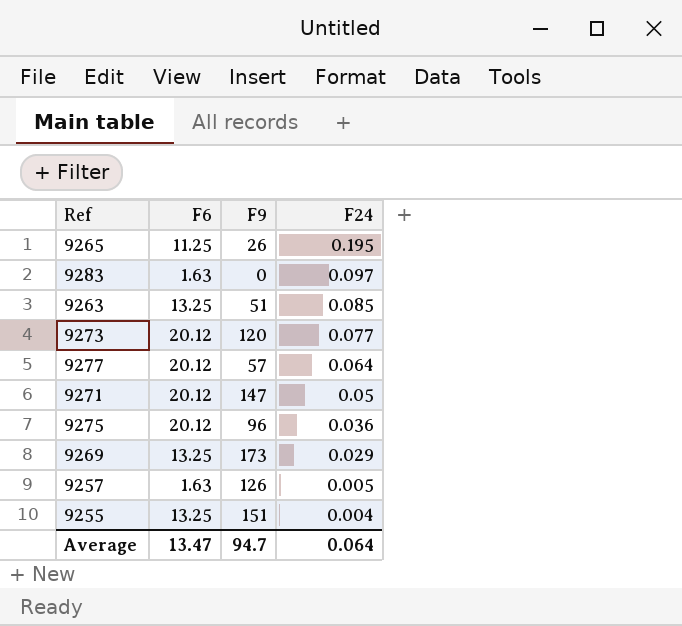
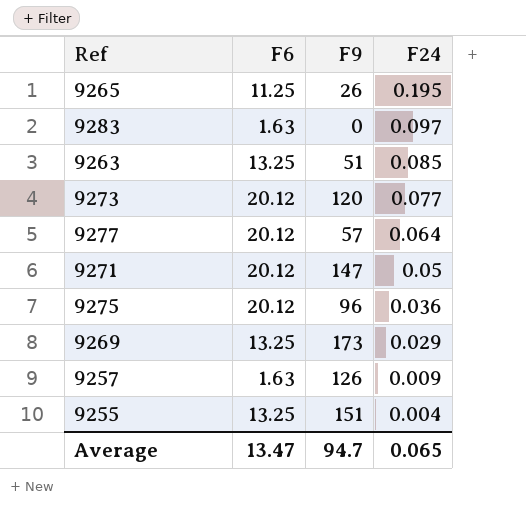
9257 | F24: 0.005 -> 0.009
Average | F24: 0.064 -> 0.065

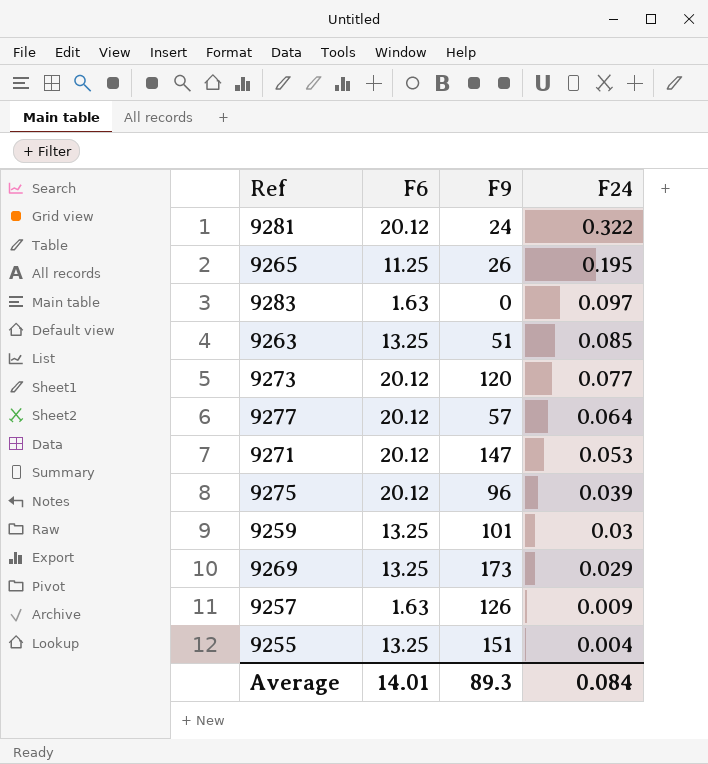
row 9281: none -> 20.12 | 24 | 0.322
9271 | F24: 0.05 -> 0.053
9275 | F24: 0.036 -> 0.039
row 9259: none -> 13.25 | 101 | 0.03
Average | F6: 13.47 -> 14.01
Average | F9: 94.7 -> 89.3
Average | F24: 0.065 -> 0.084

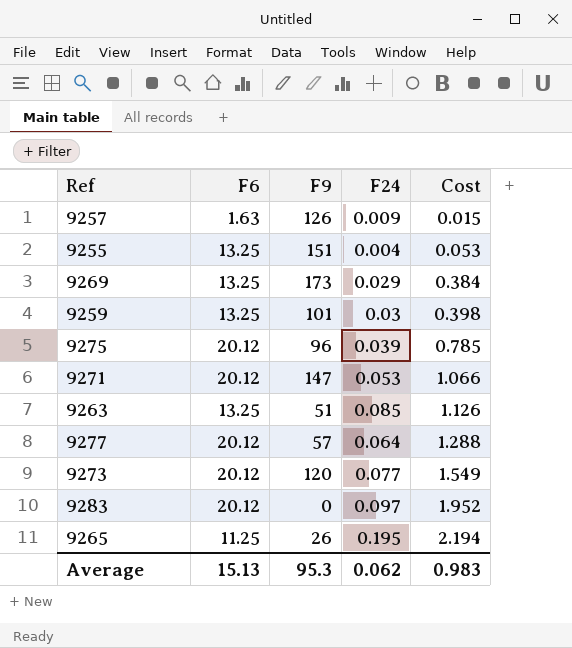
row order: F24 descending -> Cost ascending
column Cost | formula: none -> [F6] * [F24]
row 9281: 20.12 | 24 | 0.322 -> none
9283 | F6: 1.63 -> 20.12
Average | F6: 14.01 -> 15.13
Average | F9: 89.3 -> 95.3
Average | F24: 0.084 -> 0.062

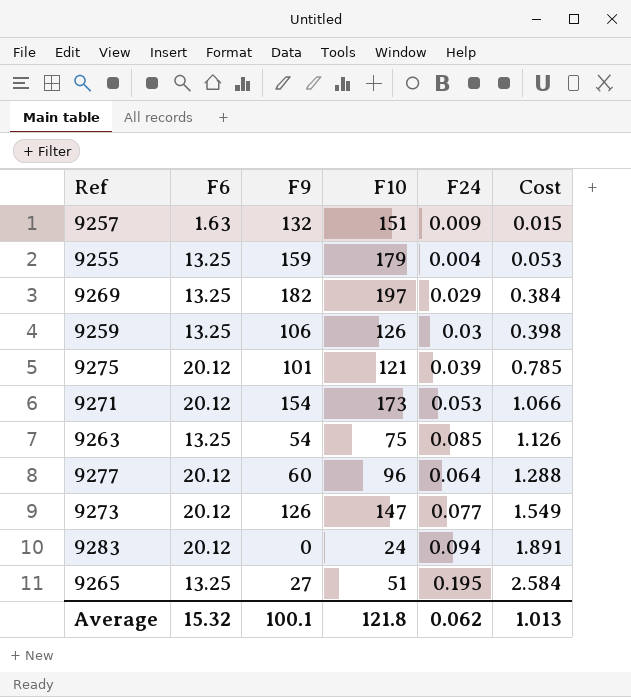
column F10 | position: none -> 4
9257 | F9: 126 -> 132
9255 | F9: 151 -> 159
9269 | F9: 173 -> 182
9259 | F9: 101 -> 106
9275 | F9: 96 -> 101
9271 | F9: 147 -> 154
9263 | F9: 51 -> 54
9277 | F9: 57 -> 60
9273 | F9: 120 -> 126
9283 | F24: 0.097 -> 0.094
9283 | Cost: 1.952 -> 1.891
9265 | F6: 11.25 -> 13.25
9265 | F9: 26 -> 27
9265 | Cost: 2.194 -> 2.584
Average | F6: 15.13 -> 15.32
Average | F9: 95.3 -> 100.1
Average | Cost: 0.983 -> 1.013

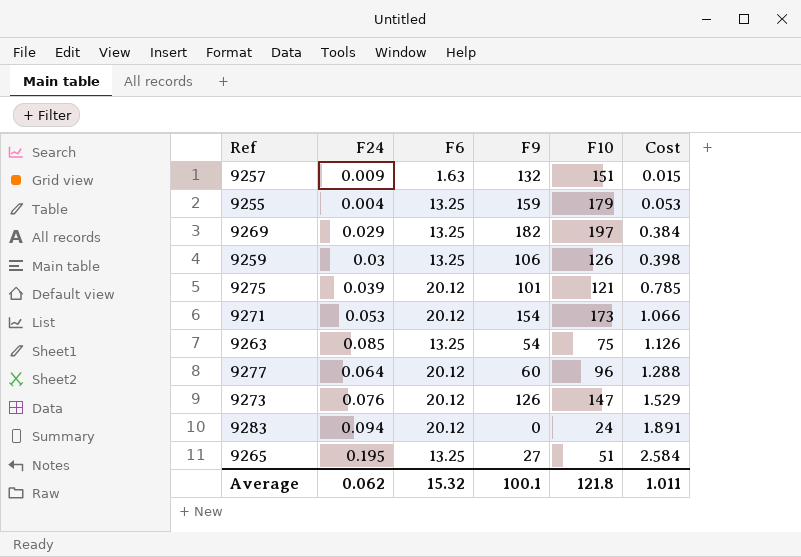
column F24 | position: 5 -> 2
9273 | F24: 0.077 -> 0.076
9273 | Cost: 1.549 -> 1.529
Average | Cost: 1.013 -> 1.011

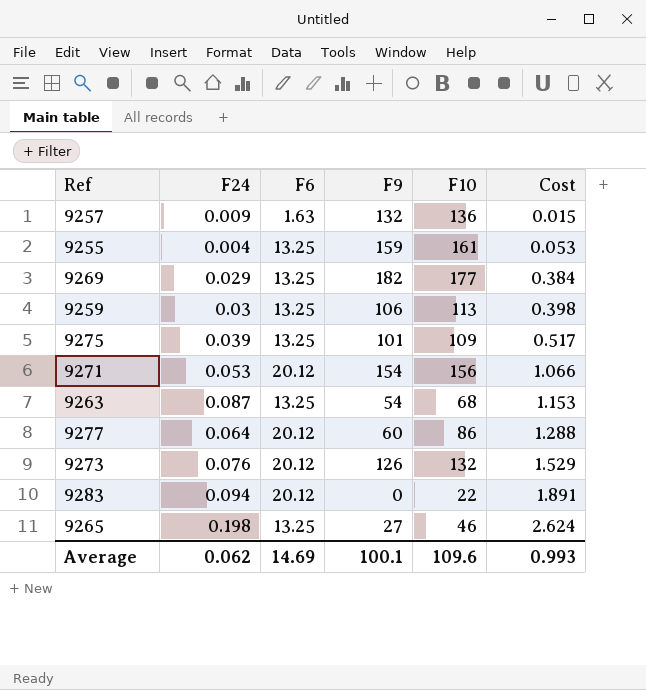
9257 | F10: 151 -> 136
9255 | F10: 179 -> 161
9269 | F10: 197 -> 177
9259 | F10: 126 -> 113
9275 | F6: 20.12 -> 13.25
9275 | F10: 121 -> 109
9275 | Cost: 0.785 -> 0.517
9271 | F10: 173 -> 156
9263 | F24: 0.085 -> 0.087
9263 | F10: 75 -> 68
9263 | Cost: 1.126 -> 1.153
9277 | F10: 96 -> 86
9273 | F10: 147 -> 132
9283 | F10: 24 -> 22
9265 | F24: 0.195 -> 0.198
9265 | F10: 51 -> 46
9265 | Cost: 2.584 -> 2.624
Average | F6: 15.32 -> 14.69
Average | F10: 121.8 -> 109.6
Average | Cost: 1.011 -> 0.993

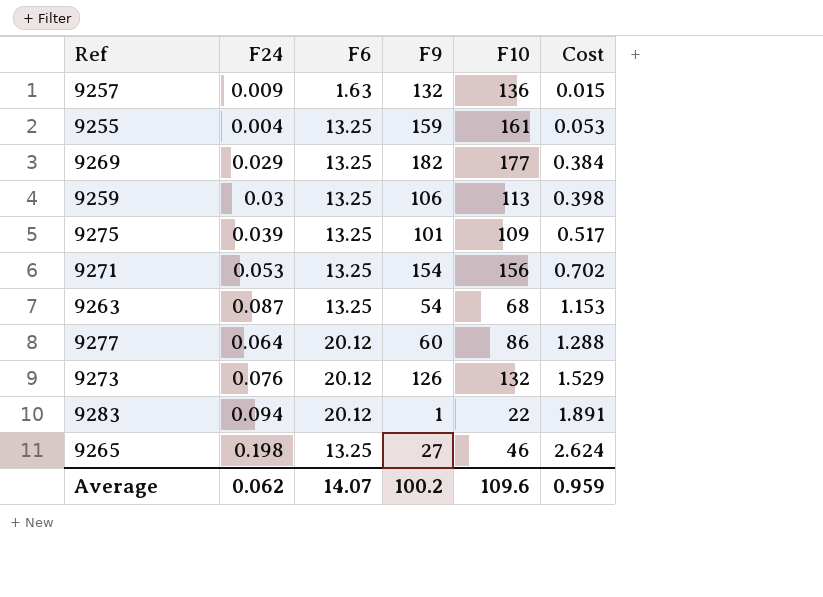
9271 | F6: 20.12 -> 13.25
9271 | Cost: 1.066 -> 0.702
9283 | F9: 0 -> 1
Average | F6: 14.69 -> 14.07
Average | F9: 100.1 -> 100.2
Average | Cost: 0.993 -> 0.959

